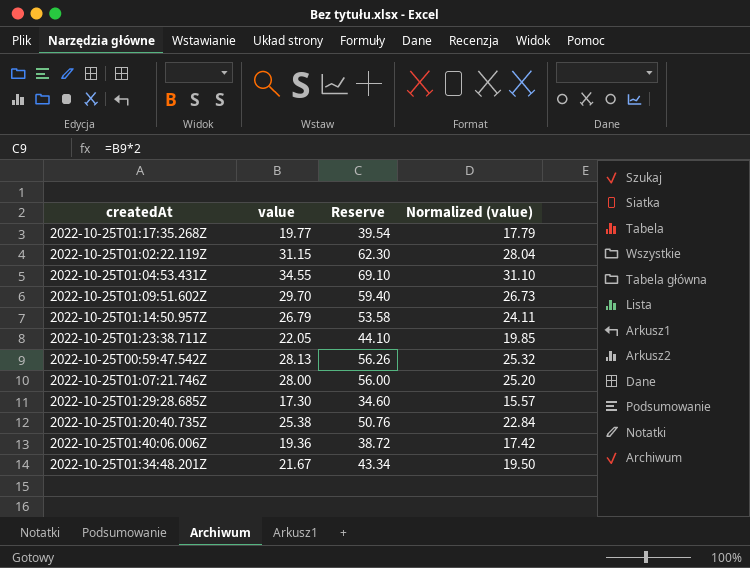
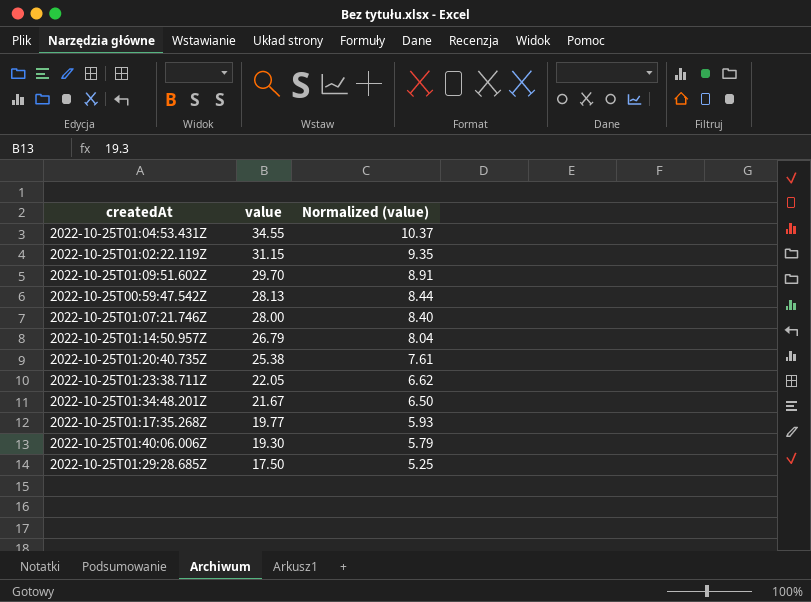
row order: none -> value descending
column Reserve | formula: [value] * 2 -> none
column Normalized (value) | formula: [value] * 0.9 -> [value] * 0.3
2022-10-25T01:40:06.006Z | value: 19.36 -> 19.30
2022-10-25T01:29:28.685Z | value: 17.30 -> 17.50

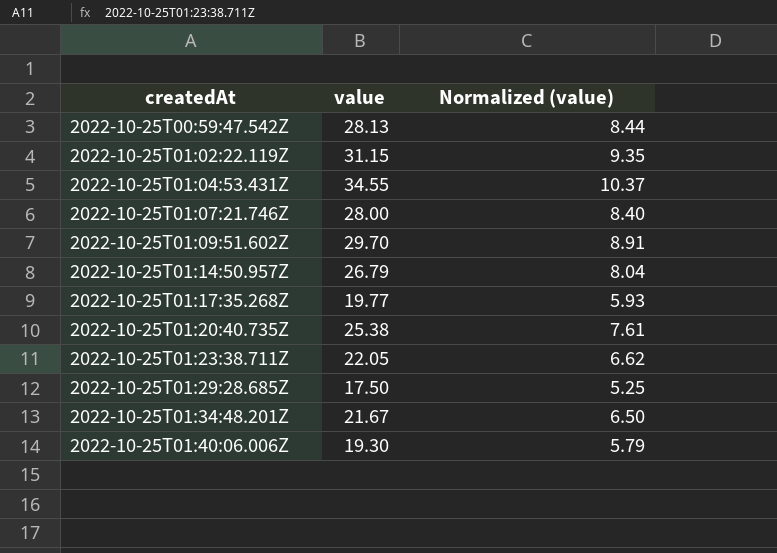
row order: value descending -> createdAt ascending

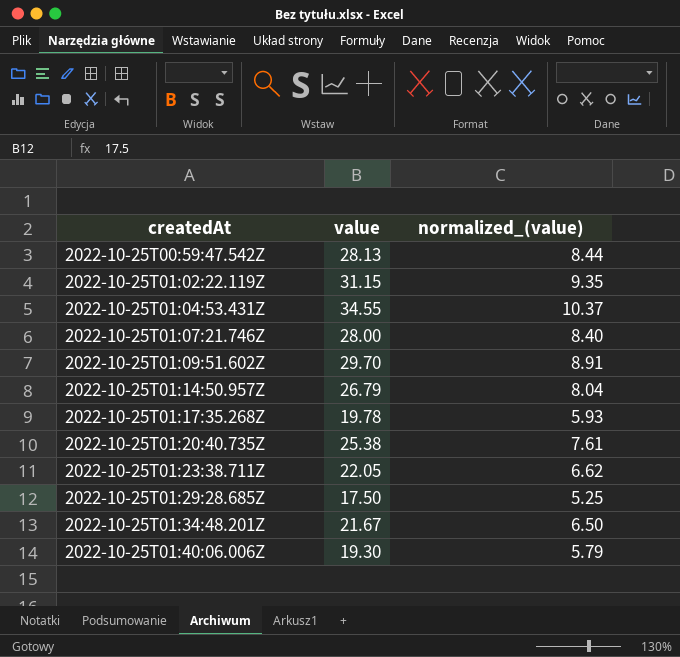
column name: Normalized (value) -> normalized_(value)
2022-10-25T01:17:35.268Z | value: 19.77 -> 19.78

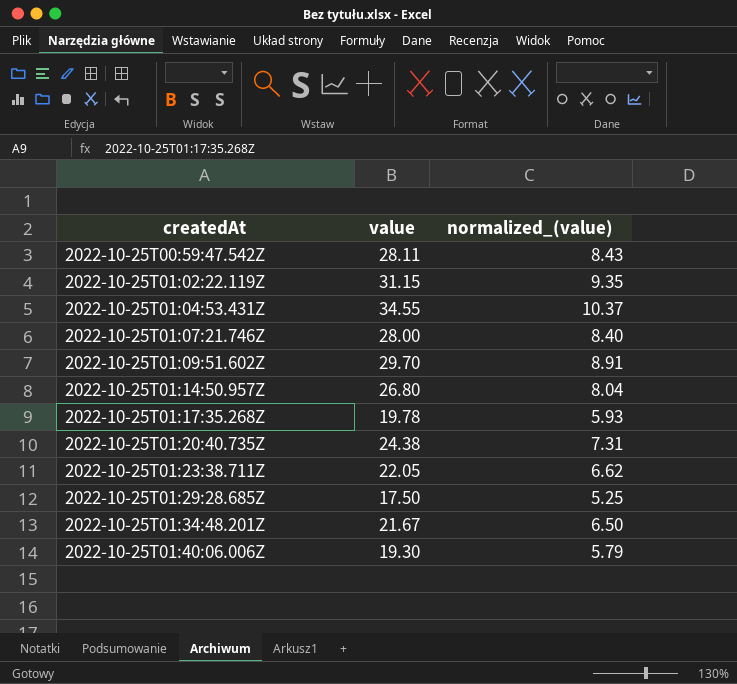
2022-10-25T00:59:47.542Z | value: 28.13 -> 28.11
2022-10-25T00:59:47.542Z | normalized_(value): 8.44 -> 8.43
2022-10-25T01:14:50.957Z | value: 26.79 -> 26.80
2022-10-25T01:20:40.735Z | value: 25.38 -> 24.38
2022-10-25T01:20:40.735Z | normalized_(value): 7.61 -> 7.31

